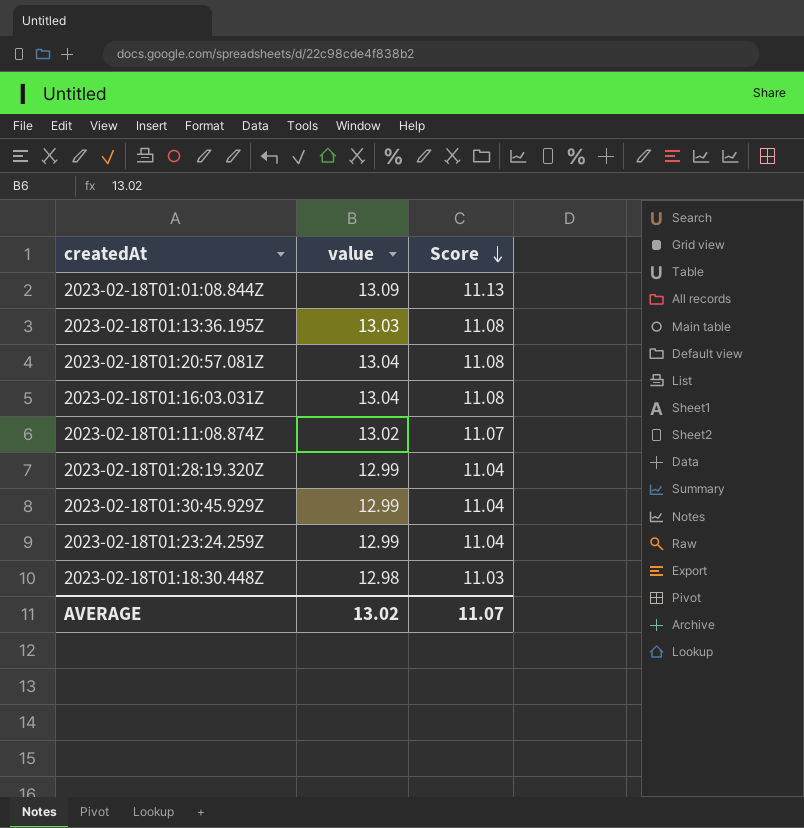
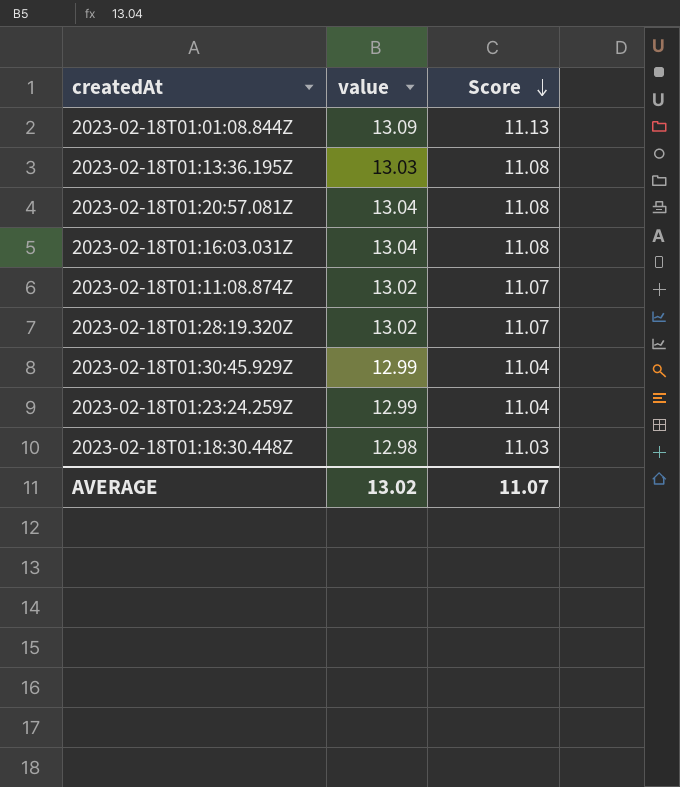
2023-02-18T01:28:19.320Z | value: 12.99 -> 13.02
2023-02-18T01:28:19.320Z | Score: 11.04 -> 11.07

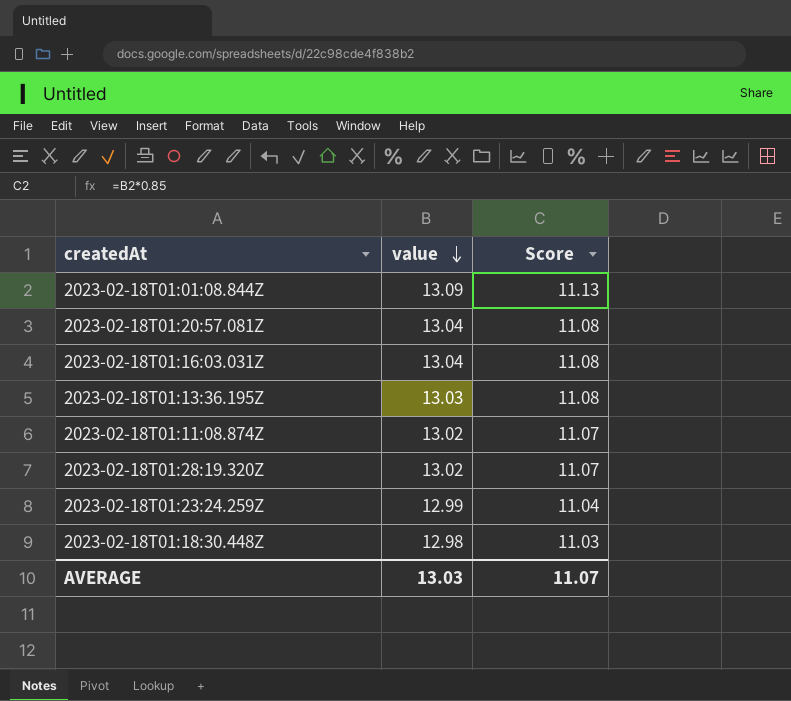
row order: Score descending -> value descending
row 2023-02-18T01:30:45.929Z: 12.99 | 11.04 -> none
AVERAGE | value: 13.02 -> 13.03

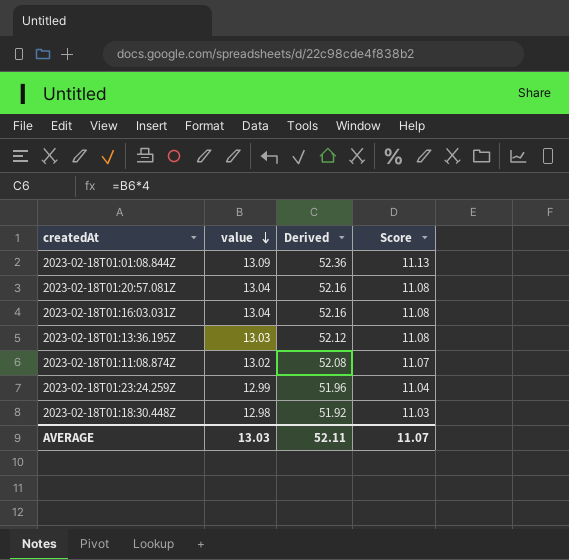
column Derived | formula: none -> [value] * 4
row 2023-02-18T01:28:19.320Z: 13.02 | 11.07 -> none

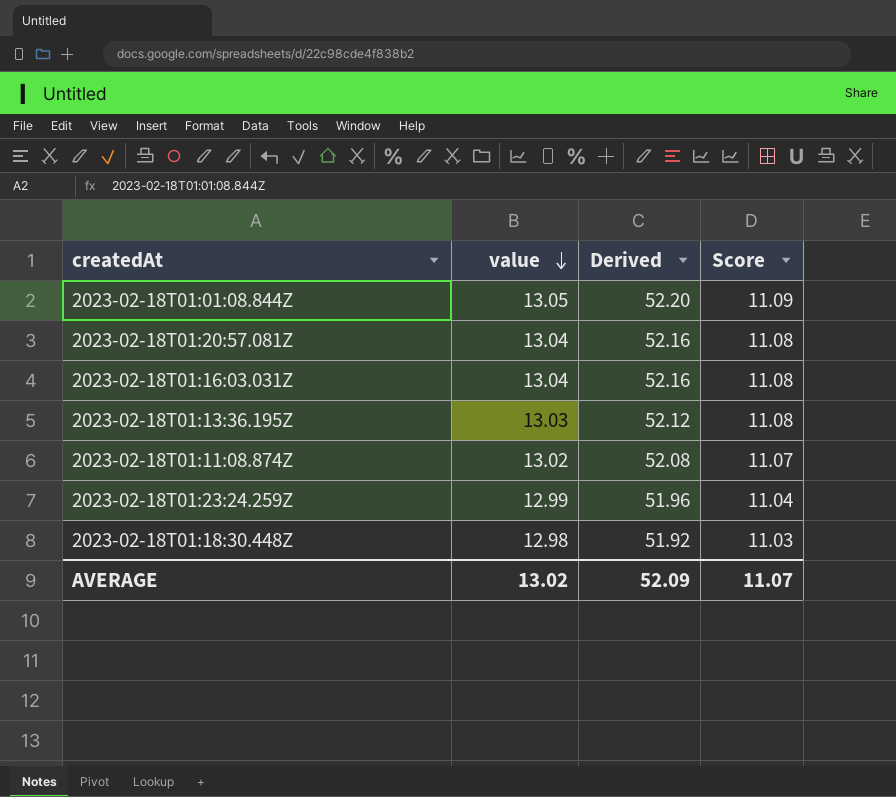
2023-02-18T01:01:08.844Z | value: 13.09 -> 13.05
2023-02-18T01:01:08.844Z | Derived: 52.36 -> 52.20
2023-02-18T01:01:08.844Z | Score: 11.13 -> 11.09
AVERAGE | value: 13.03 -> 13.02
AVERAGE | Derived: 52.11 -> 52.09

